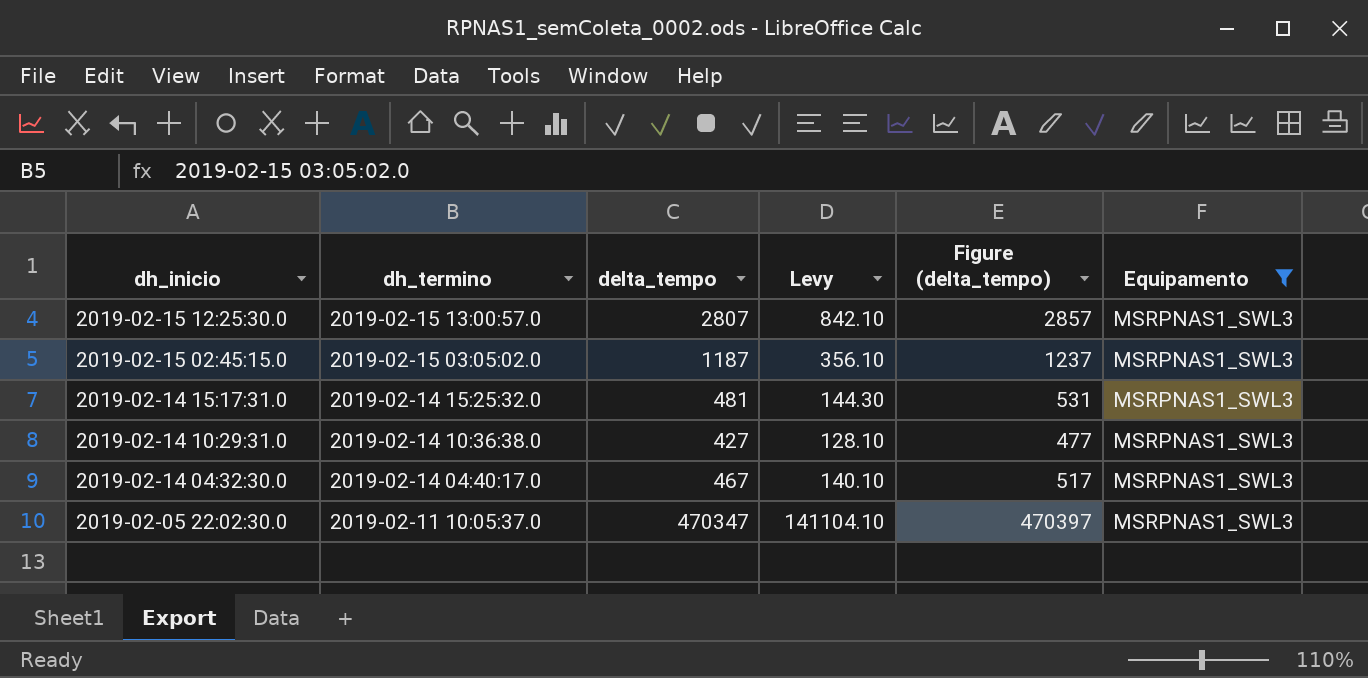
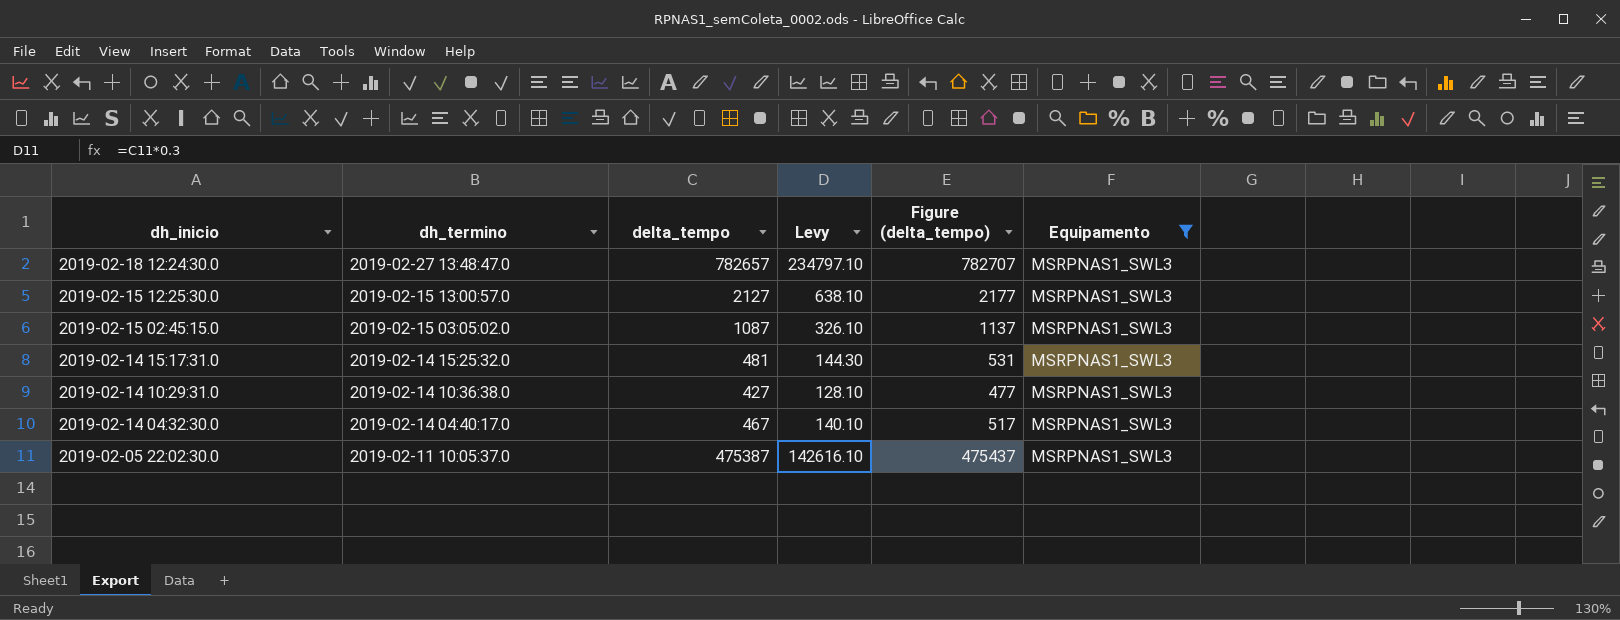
row 2019-02-18 12:24:30.0: none -> 2019-02-27 13:48:47.0 | 782657 | 234797.10 | 782707 | MSRPNAS1_SWL3
2019-02-15 12:25:30.0 | delta_tempo: 2807 -> 2127
2019-02-15 12:25:30.0 | Levy: 842.10 -> 638.10
2019-02-15 12:25:30.0 | Figure (delta_tempo): 2857 -> 2177
2019-02-15 02:45:15.0 | delta_tempo: 1187 -> 1087
2019-02-15 02:45:15.0 | Levy: 356.10 -> 326.10
2019-02-15 02:45:15.0 | Figure (delta_tempo): 1237 -> 1137
2019-02-05 22:02:30.0 | delta_tempo: 470347 -> 475387
2019-02-05 22:02:30.0 | Levy: 141104.10 -> 142616.10
2019-02-05 22:02:30.0 | Figure (delta_tempo): 470397 -> 475437

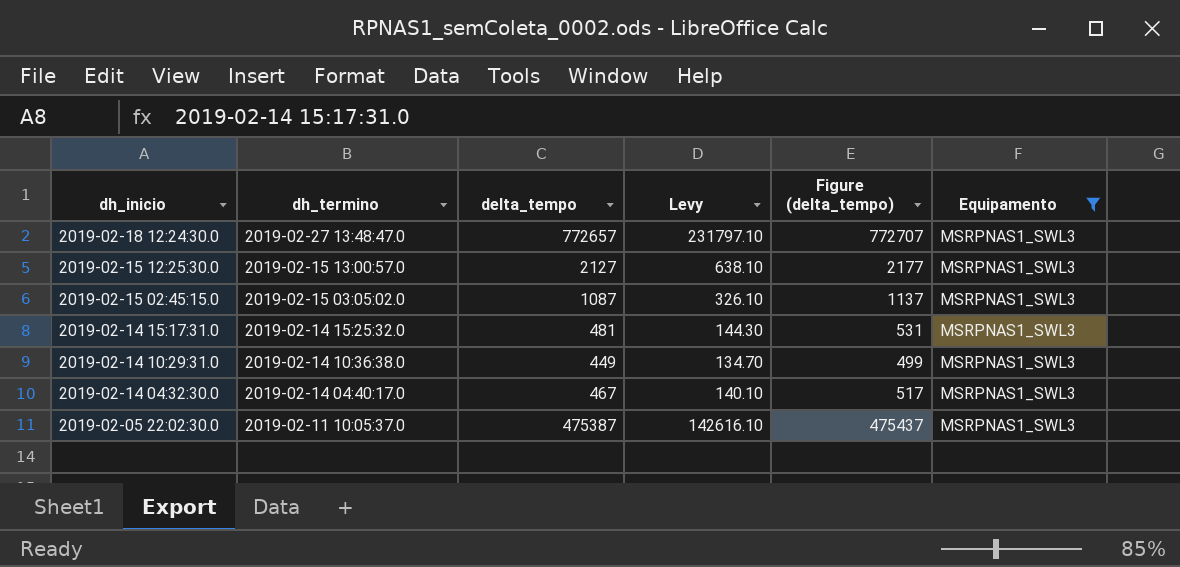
2019-02-18 12:24:30.0 | delta_tempo: 782657 -> 772657
2019-02-18 12:24:30.0 | Levy: 234797.10 -> 231797.10
2019-02-18 12:24:30.0 | Figure (delta_tempo): 782707 -> 772707
2019-02-14 10:29:31.0 | delta_tempo: 427 -> 449
2019-02-14 10:29:31.0 | Levy: 128.10 -> 134.70
2019-02-14 10:29:31.0 | Figure (delta_tempo): 477 -> 499

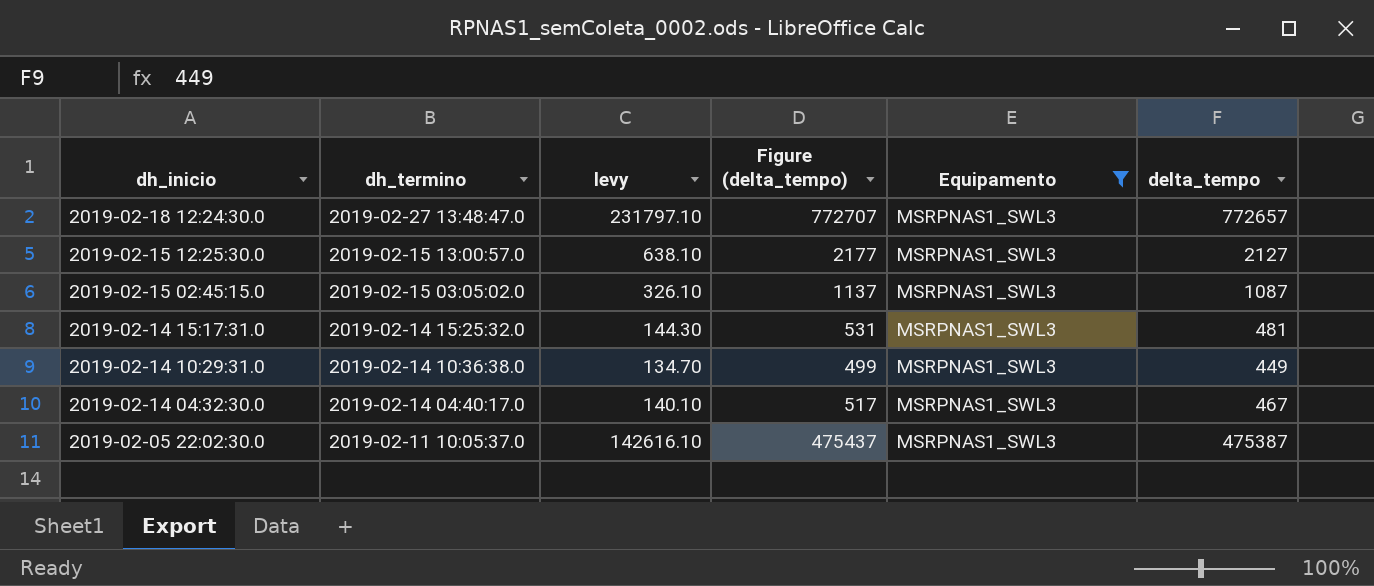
column name: Levy -> levy
column delta_tempo | position: 3 -> 6

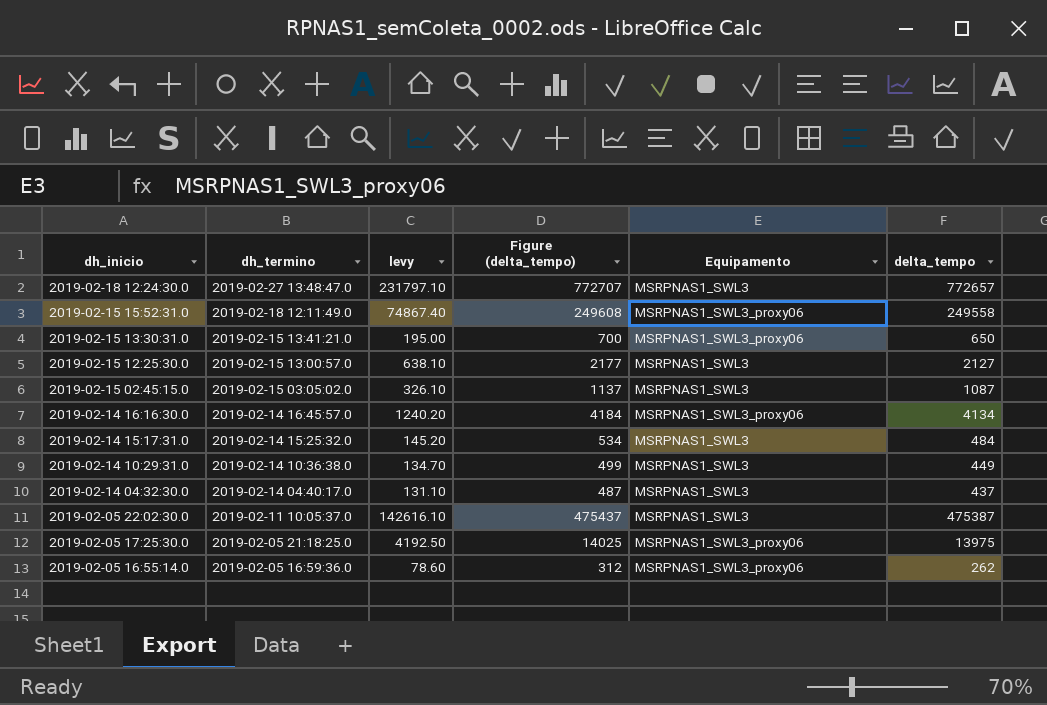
filter: Equipamento = MSRPNAS1_SWL3 -> none
2019-02-14 15:17:31.0 | levy: 144.30 -> 145.20
2019-02-14 15:17:31.0 | Figure (delta_tempo): 531 -> 534
2019-02-14 15:17:31.0 | delta_tempo: 481 -> 484
2019-02-14 04:32:30.0 | levy: 140.10 -> 131.10
2019-02-14 04:32:30.0 | Figure (delta_tempo): 517 -> 487
2019-02-14 04:32:30.0 | delta_tempo: 467 -> 437

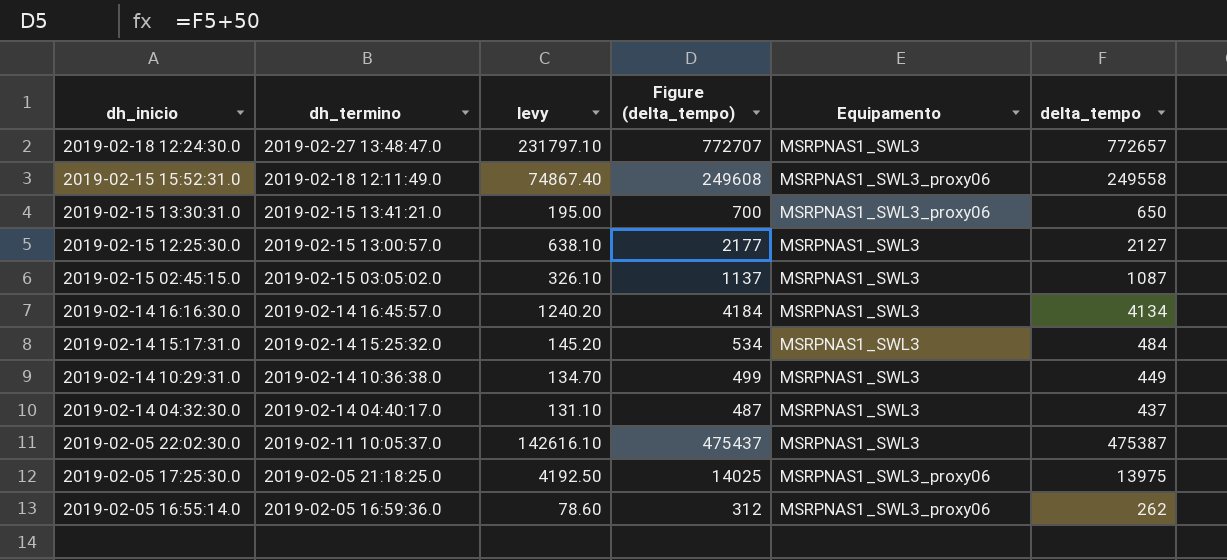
2019-02-14 16:16:30.0 | Equipamento: MSRPNAS1_SWL3_proxy06 -> MSRPNAS1_SWL3

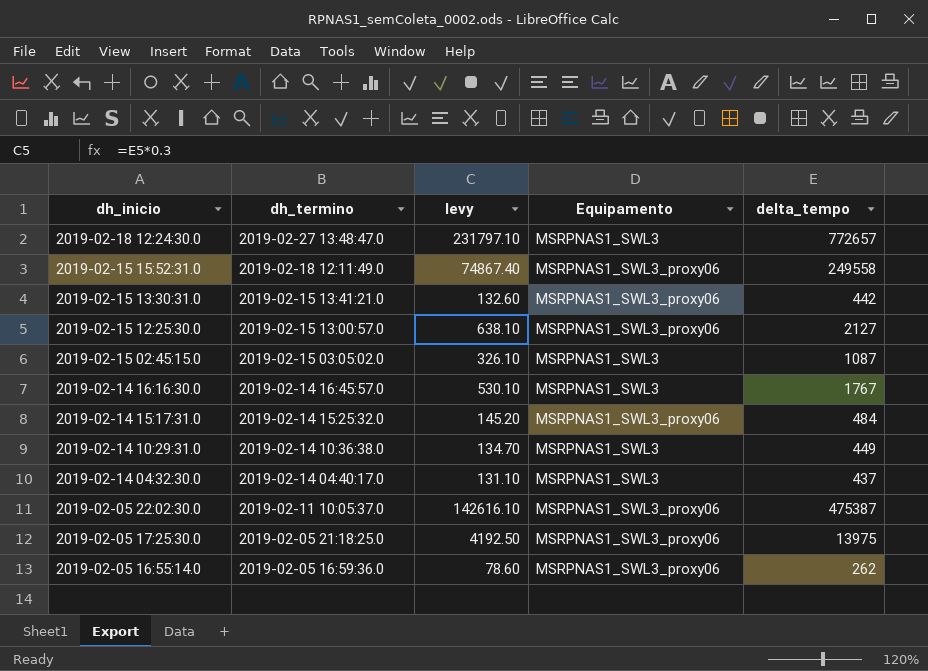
column Figure (delta_tempo) | formula: [delta_tempo] + 50 -> none
2019-02-15 13:30:31.0 | levy: 195.00 -> 132.60
2019-02-15 13:30:31.0 | delta_tempo: 650 -> 442
2019-02-15 12:25:30.0 | Equipamento: MSRPNAS1_SWL3 -> MSRPNAS1_SWL3_proxy06
2019-02-14 16:16:30.0 | levy: 1240.20 -> 530.10
2019-02-14 16:16:30.0 | delta_tempo: 4134 -> 1767
2019-02-14 15:17:31.0 | Equipamento: MSRPNAS1_SWL3 -> MSRPNAS1_SWL3_proxy06
2019-02-05 22:02:30.0 | Equipamento: MSRPNAS1_SWL3 -> MSRPNAS1_SWL3_proxy06

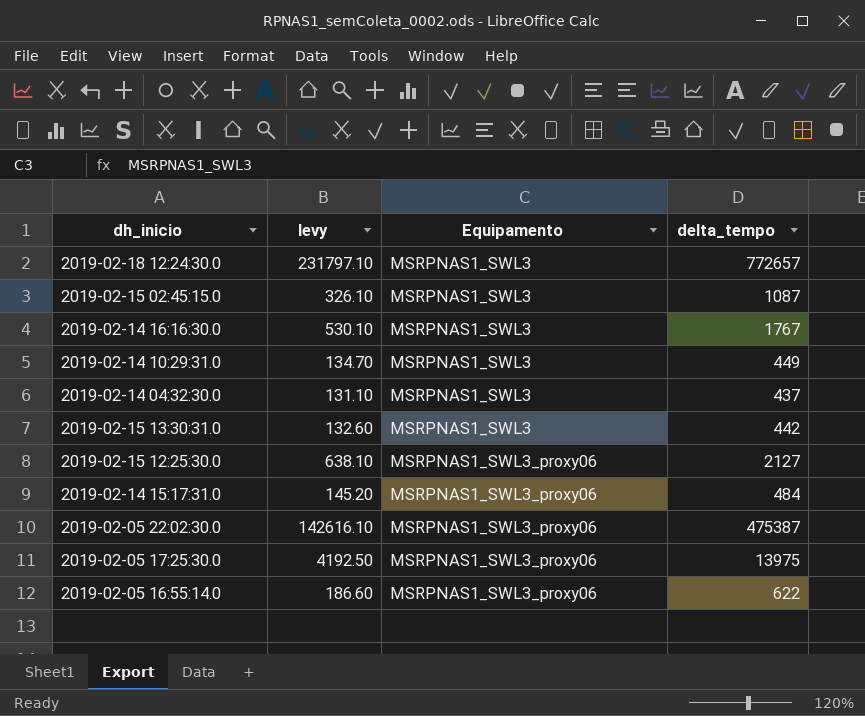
row order: dh_inicio descending -> Equipamento ascending
column dh_termino | position: 2 -> none
row 2019-02-15 15:52:31.0: 2019-02-18 12:11:49.0 | 74867.40 | MSRPNAS1_SWL3_proxy06 | 249558 -> none
2019-02-15 13:30:31.0 | Equipamento: MSRPNAS1_SWL3_proxy06 -> MSRPNAS1_SWL3
2019-02-05 16:55:14.0 | levy: 78.60 -> 186.60
2019-02-05 16:55:14.0 | delta_tempo: 262 -> 622

